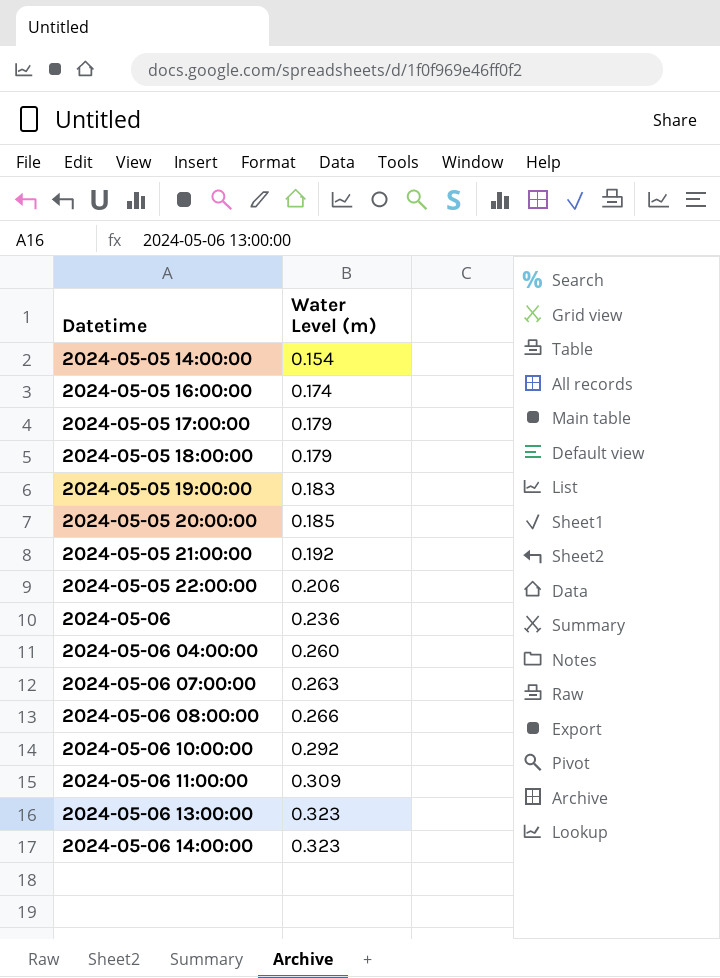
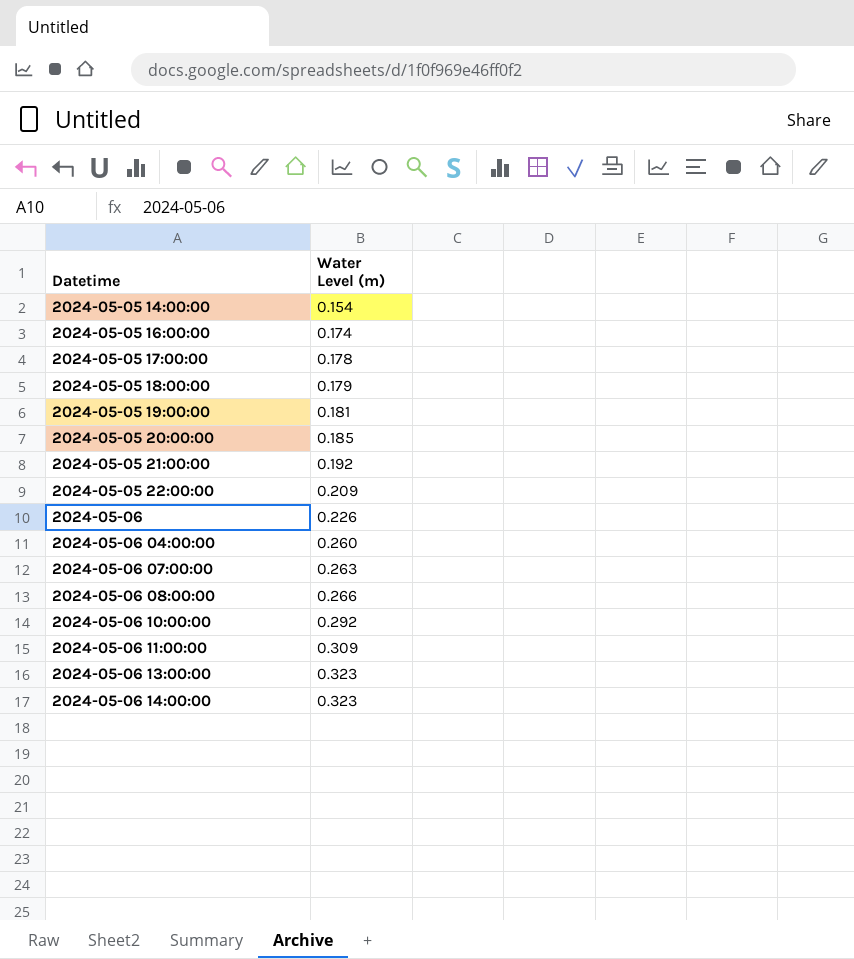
2024-05-05 17:00:00 | Water Level (m): 0.179 -> 0.178
2024-05-05 19:00:00 | Water Level (m): 0.183 -> 0.181
2024-05-05 22:00:00 | Water Level (m): 0.206 -> 0.209
2024-05-06 | Water Level (m): 0.236 -> 0.226

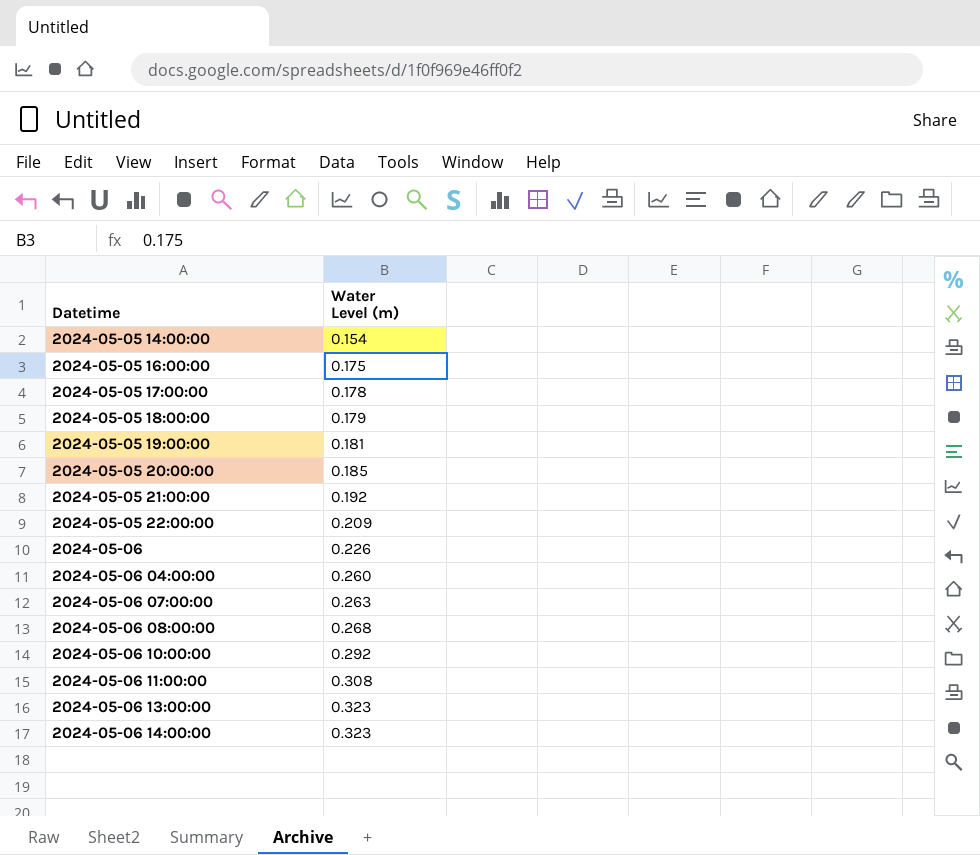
2024-05-05 16:00:00 | Water Level (m): 0.174 -> 0.175
2024-05-06 08:00:00 | Water Level (m): 0.266 -> 0.268
2024-05-06 11:00:00 | Water Level (m): 0.309 -> 0.308

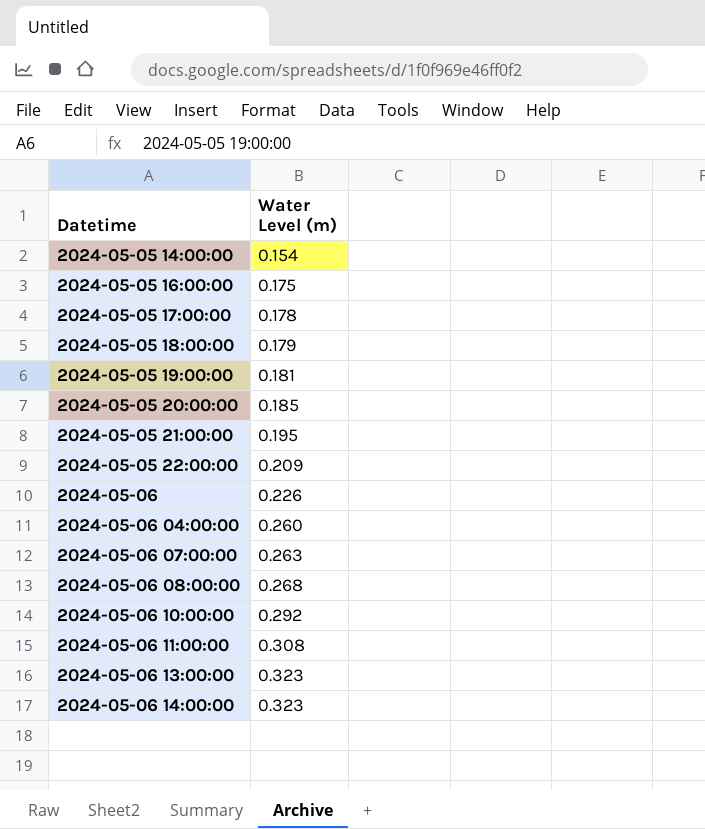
2024-05-05 21:00:00 | Water Level (m): 0.192 -> 0.195

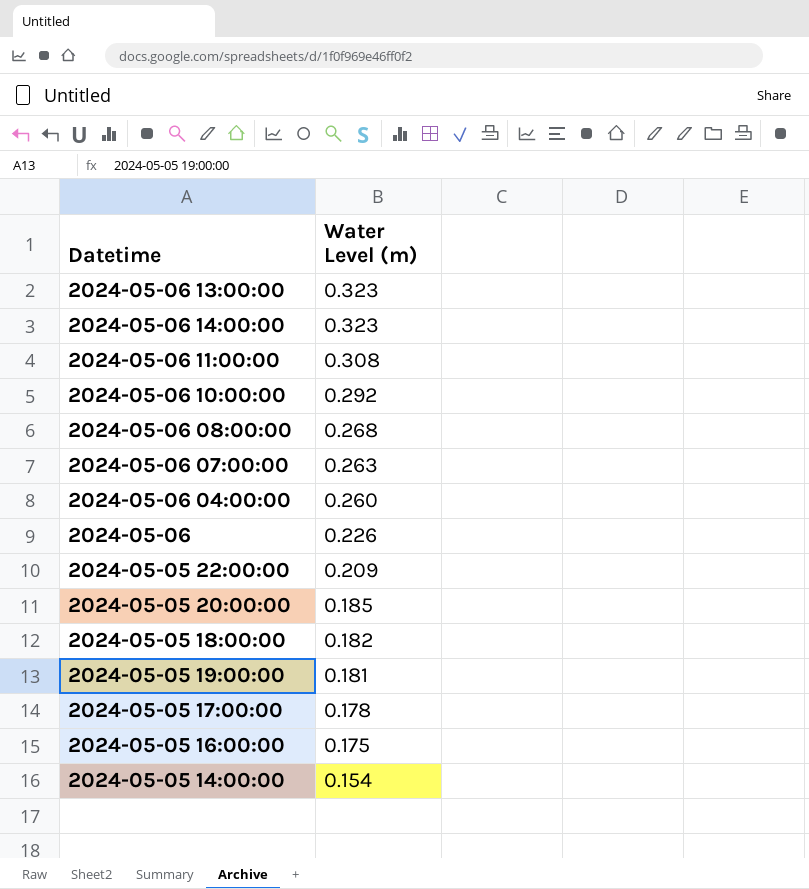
row order: Datetime ascending -> Water Level (m) descending
row 2024-05-05 21:00:00: 0.195 -> none
2024-05-05 18:00:00 | Water Level (m): 0.179 -> 0.182

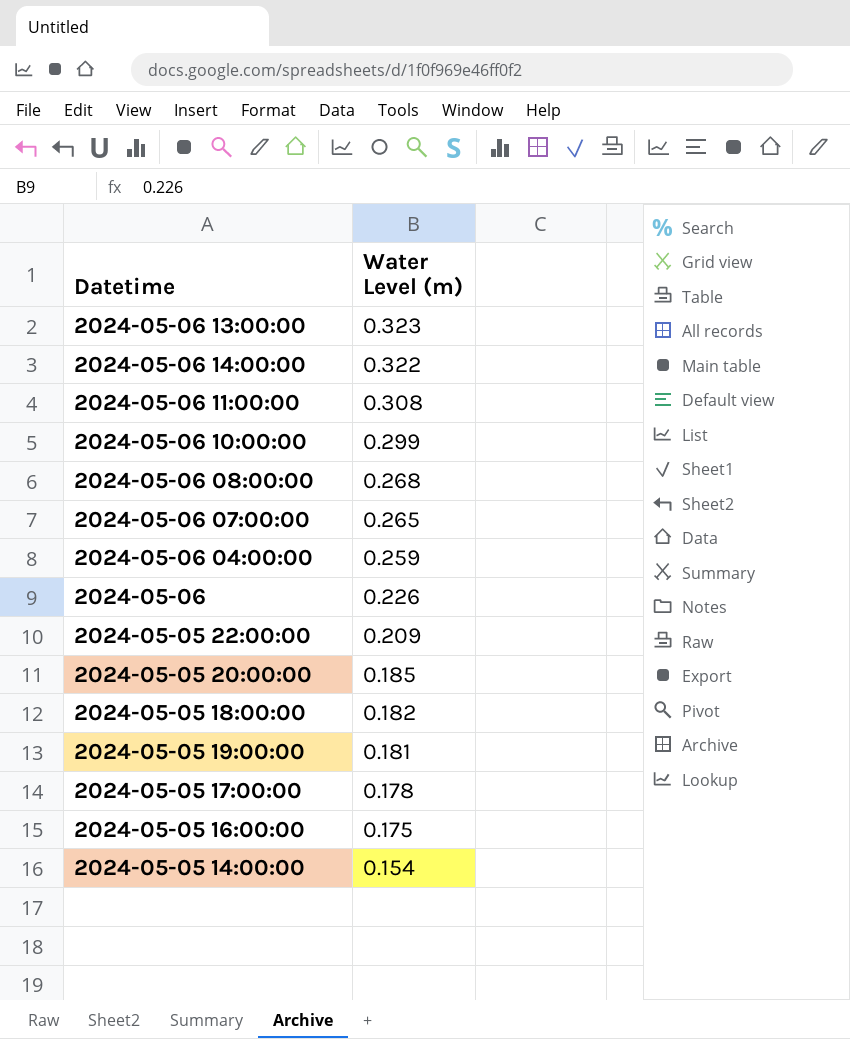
2024-05-06 14:00:00 | Water Level (m): 0.323 -> 0.322
2024-05-06 10:00:00 | Water Level (m): 0.292 -> 0.299
2024-05-06 07:00:00 | Water Level (m): 0.263 -> 0.265
2024-05-06 04:00:00 | Water Level (m): 0.260 -> 0.259

